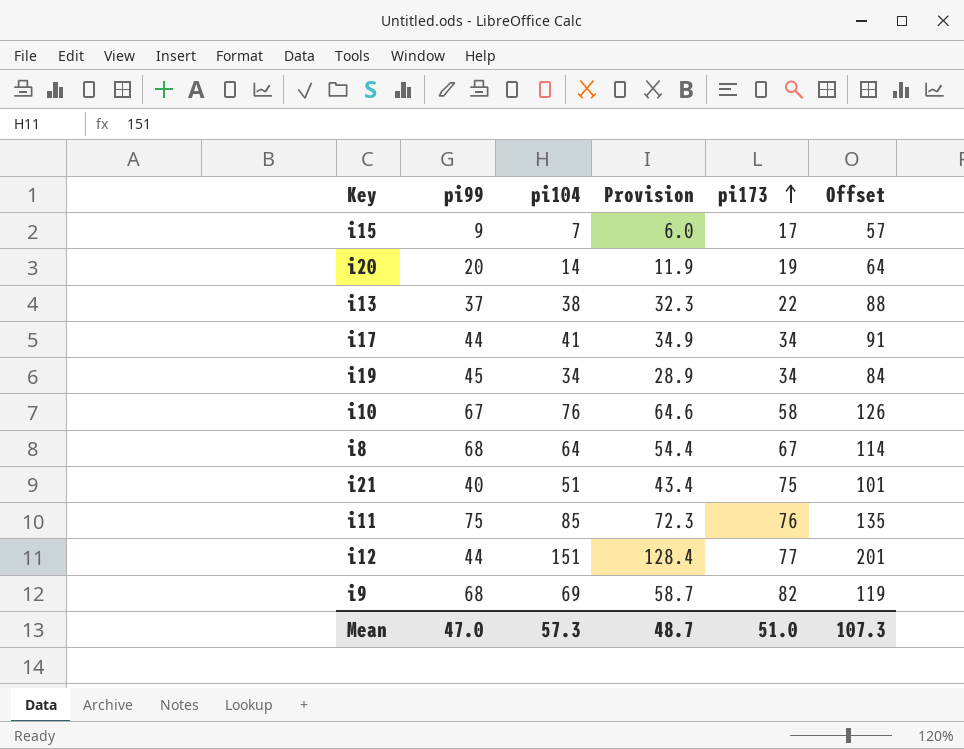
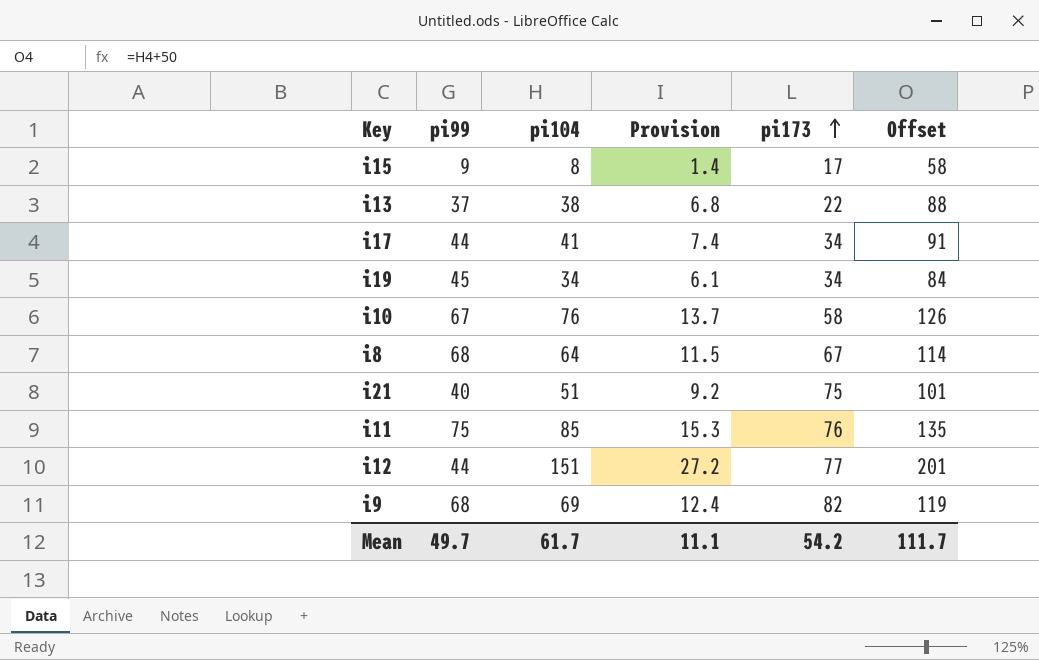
column Provision | formula: [pi104] * 0.85 -> [pi104] * 0.18
row i20: 20 | 14 | 11.9 | 19 | 64 -> none
i15 | pi104: 7 -> 8
i15 | Offset: 57 -> 58
Mean | pi99: 47.0 -> 49.7
Mean | pi104: 57.3 -> 61.7
Mean | Provision: 48.7 -> 11.1
Mean | pi173: 51.0 -> 54.2
Mean | Offset: 107.3 -> 111.7

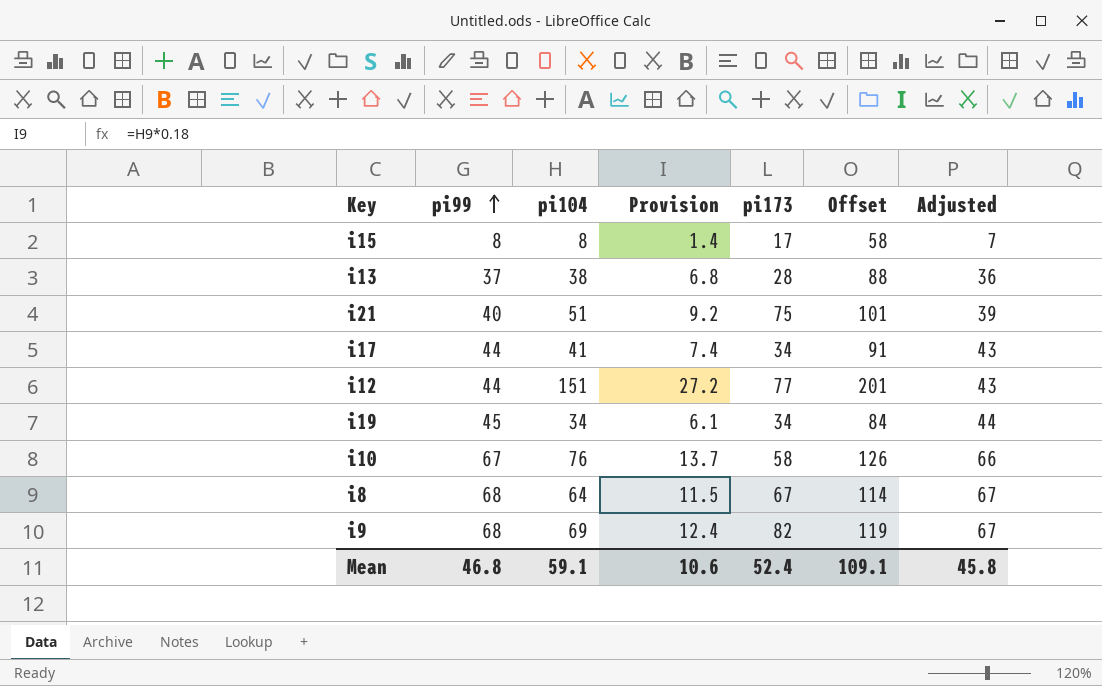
row order: pi173 ascending -> pi99 ascending
column Adjusted | formula: none -> [pi99] - 1
row i11: 75 | 85 | 15.3 | 76 | 135 -> none
i15 | pi99: 9 -> 8
i13 | pi173: 22 -> 28
Mean | pi99: 49.7 -> 46.8
Mean | pi104: 61.7 -> 59.1
Mean | Provision: 11.1 -> 10.6
Mean | pi173: 54.2 -> 52.4
Mean | Offset: 111.7 -> 109.1

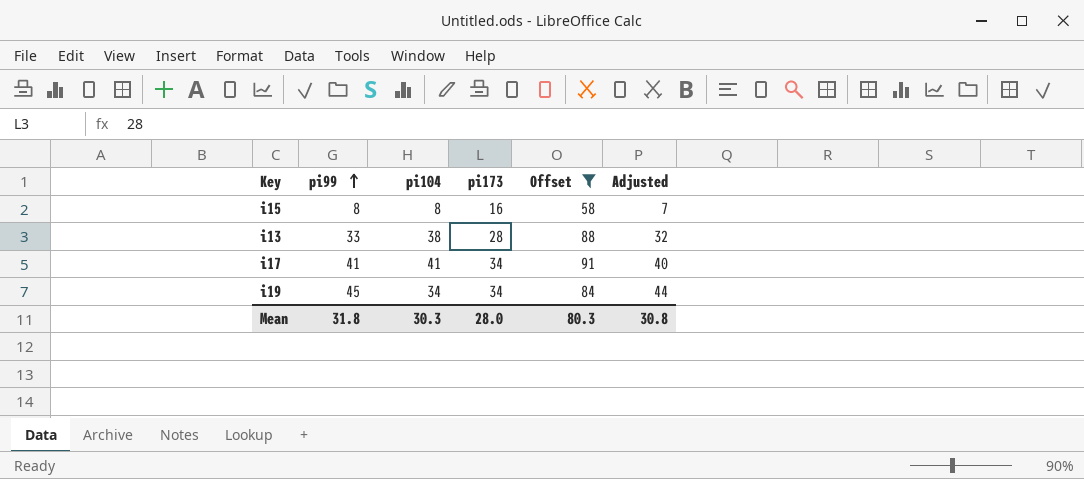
filter: none -> Offset <= 91
column Provision | formula: [pi104] * 0.18 -> none
i15 | pi173: 17 -> 16
i13 | pi99: 37 -> 33
i13 | Adjusted: 36 -> 32
i17 | pi99: 44 -> 41
i17 | Adjusted: 43 -> 40
Mean | pi99: 46.8 -> 31.8
Mean | pi104: 59.1 -> 30.3
Mean | pi173: 52.4 -> 28.0
Mean | Offset: 109.1 -> 80.3
Mean | Adjusted: 45.8 -> 30.8

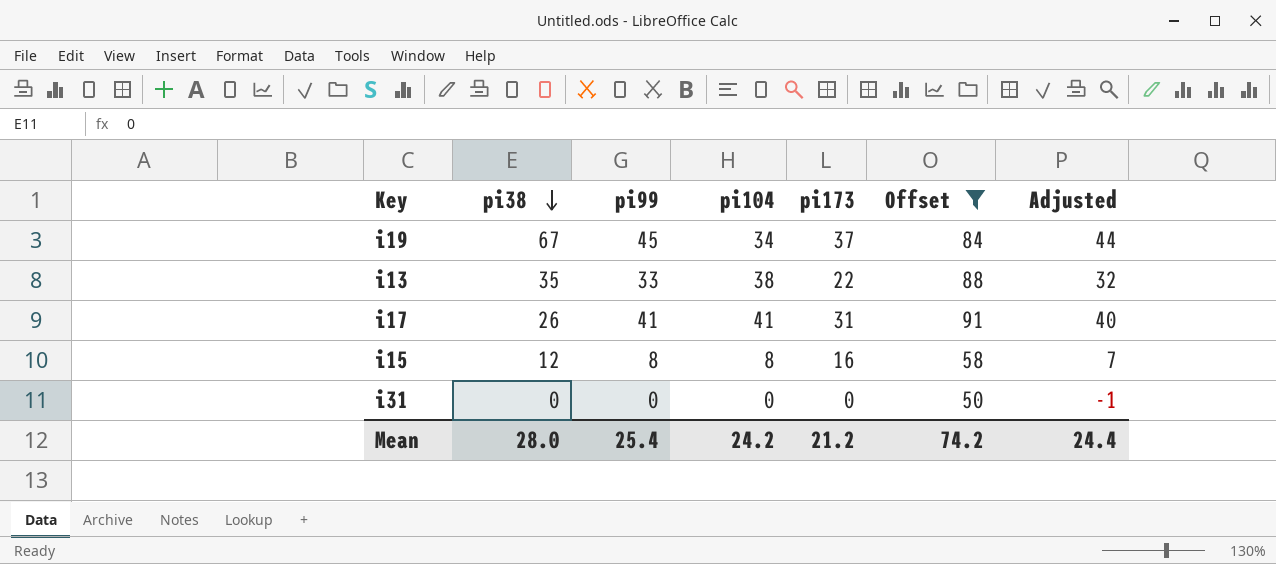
row order: pi99 ascending -> pi38 descending
column pi38 | position: none -> 2
i19 | pi173: 34 -> 37
i13 | pi173: 28 -> 22
i17 | pi173: 34 -> 31
row i31: none -> 0 | 0 | 0 | 0 | 50 | -1
Mean | pi99: 31.8 -> 25.4
Mean | pi104: 30.3 -> 24.2
Mean | pi173: 28.0 -> 21.2
Mean | Offset: 80.3 -> 74.2
Mean | Adjusted: 30.8 -> 24.4

